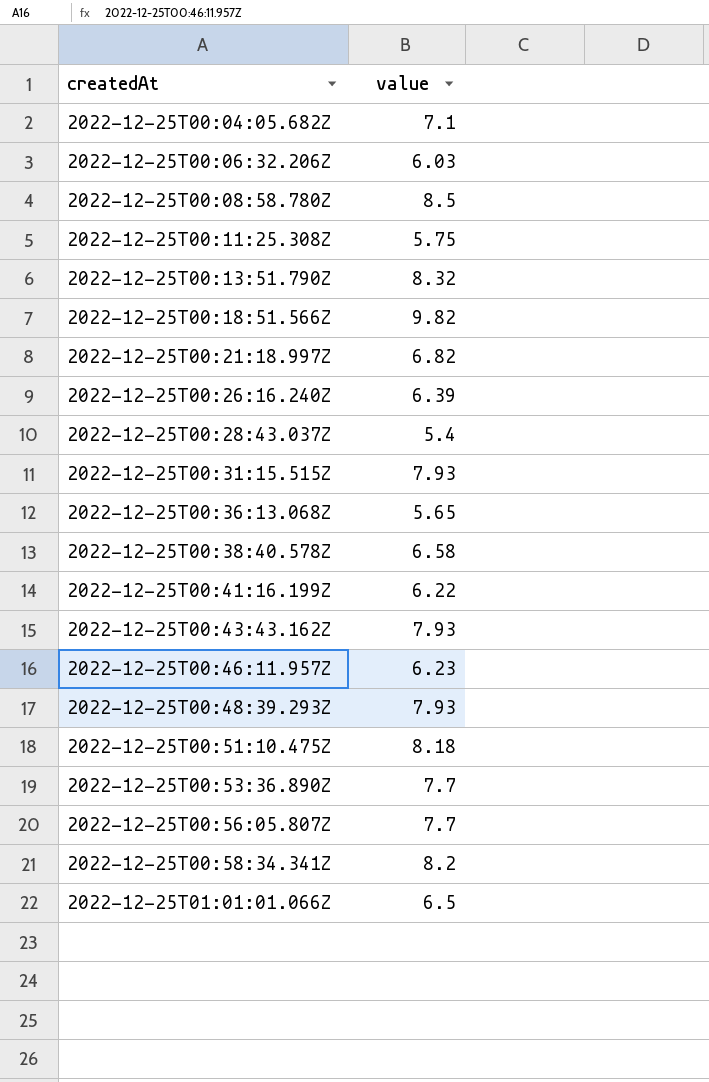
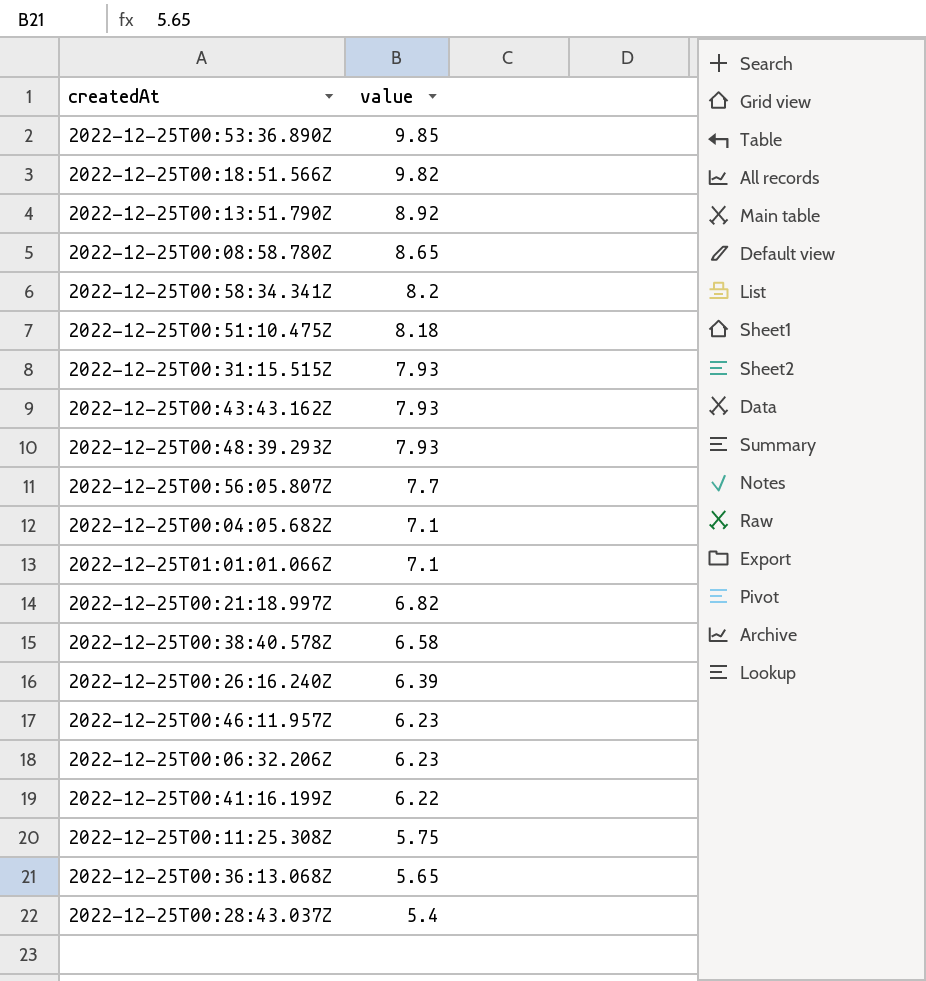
row order: createdAt ascending -> value descending
2022-12-25T00:53:36.890Z | value: 7.7 -> 9.85
2022-12-25T00:13:51.790Z | value: 8.32 -> 8.92
2022-12-25T00:08:58.780Z | value: 8.5 -> 8.65
2022-12-25T01:01:01.066Z | value: 6.5 -> 7.1
2022-12-25T00:06:32.206Z | value: 6.03 -> 6.23

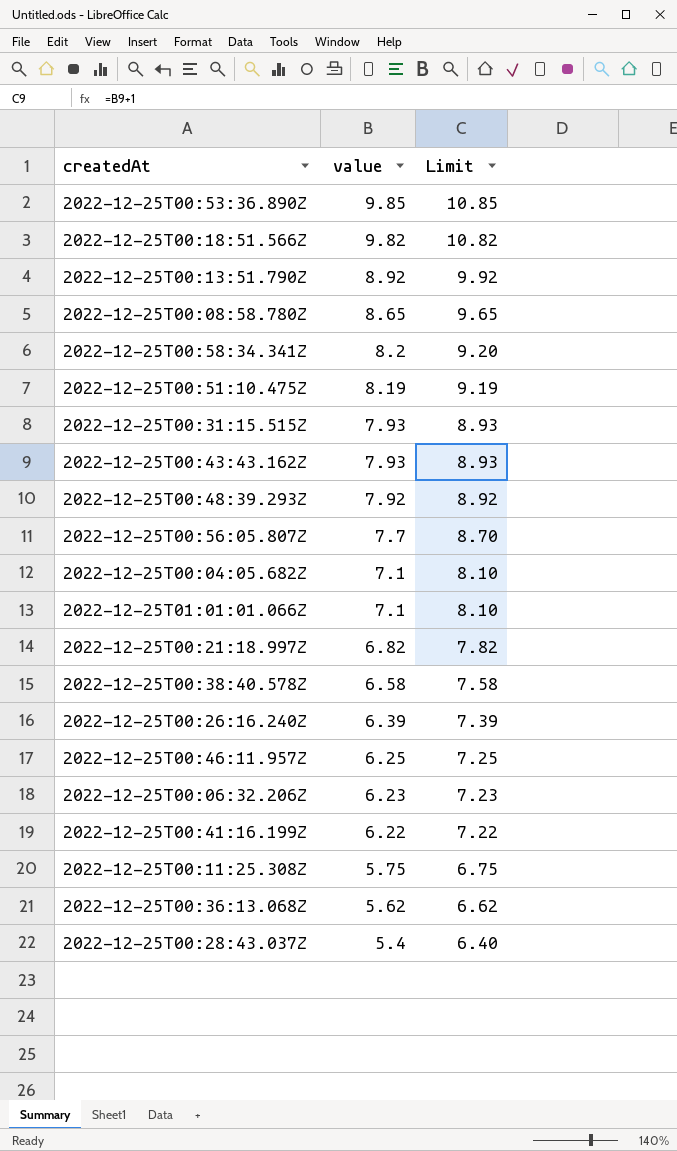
column Limit | formula: none -> [value] + 1
2022-12-25T00:51:10.475Z | value: 8.18 -> 8.19
2022-12-25T00:48:39.293Z | value: 7.93 -> 7.92
2022-12-25T00:46:11.957Z | value: 6.23 -> 6.25
2022-12-25T00:36:13.068Z | value: 5.65 -> 5.62

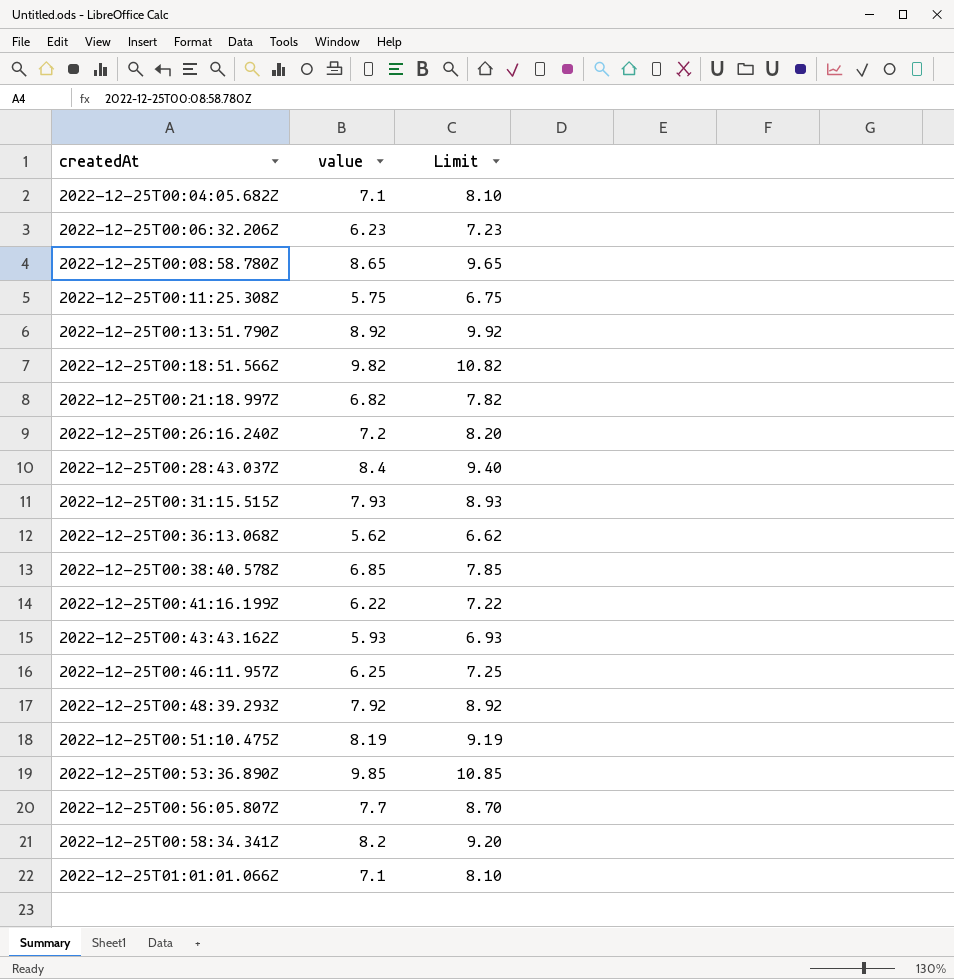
row order: value descending -> createdAt ascending
2022-12-25T00:26:16.240Z | value: 6.39 -> 7.2
2022-12-25T00:26:16.240Z | Limit: 7.39 -> 8.20
2022-12-25T00:28:43.037Z | value: 5.4 -> 8.4
2022-12-25T00:28:43.037Z | Limit: 6.40 -> 9.40
2022-12-25T00:38:40.578Z | value: 6.58 -> 6.85
2022-12-25T00:38:40.578Z | Limit: 7.58 -> 7.85
2022-12-25T00:43:43.162Z | value: 7.93 -> 5.93
2022-12-25T00:43:43.162Z | Limit: 8.93 -> 6.93

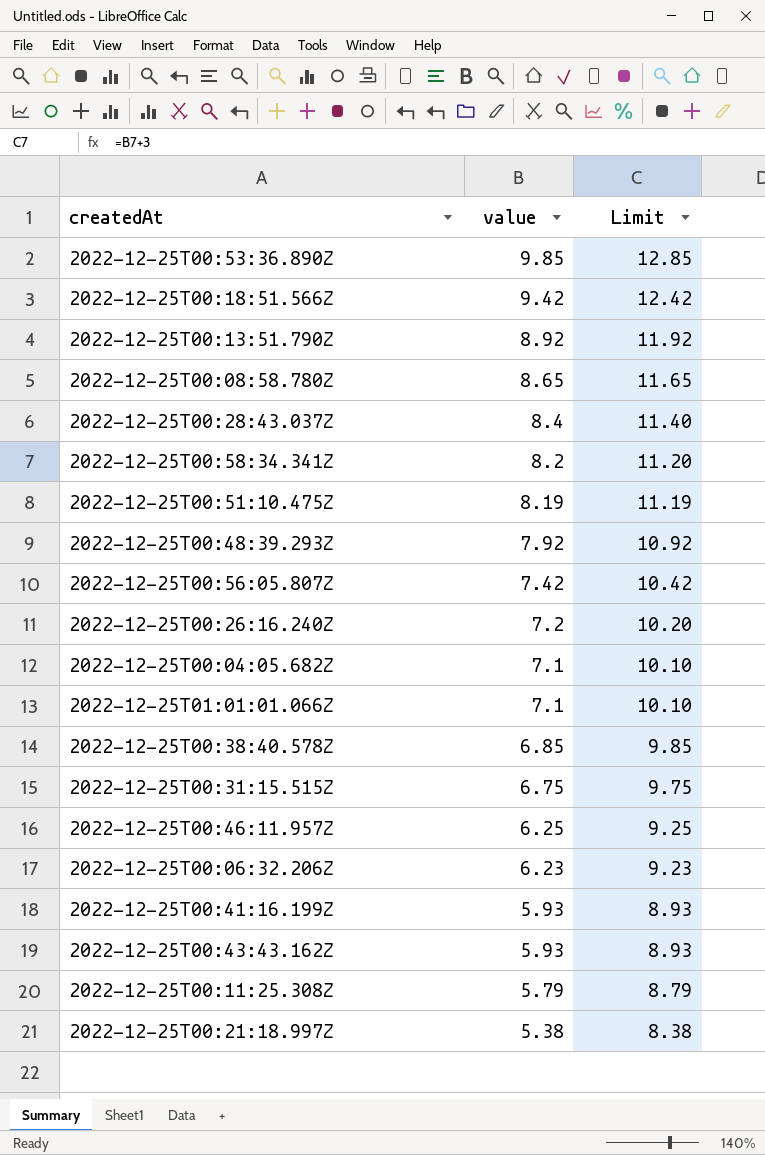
row order: createdAt ascending -> value descending
column Limit | formula: [value] + 1 -> [value] + 3
row 2022-12-25T00:36:13.068Z: 5.62 | 6.62 -> none
2022-12-25T00:18:51.566Z | value: 9.82 -> 9.42
2022-12-25T00:56:05.807Z | value: 7.7 -> 7.42
2022-12-25T00:31:15.515Z | value: 7.93 -> 6.75
2022-12-25T00:41:16.199Z | value: 6.22 -> 5.93
2022-12-25T00:11:25.308Z | value: 5.75 -> 5.79
2022-12-25T00:21:18.997Z | value: 6.82 -> 5.38

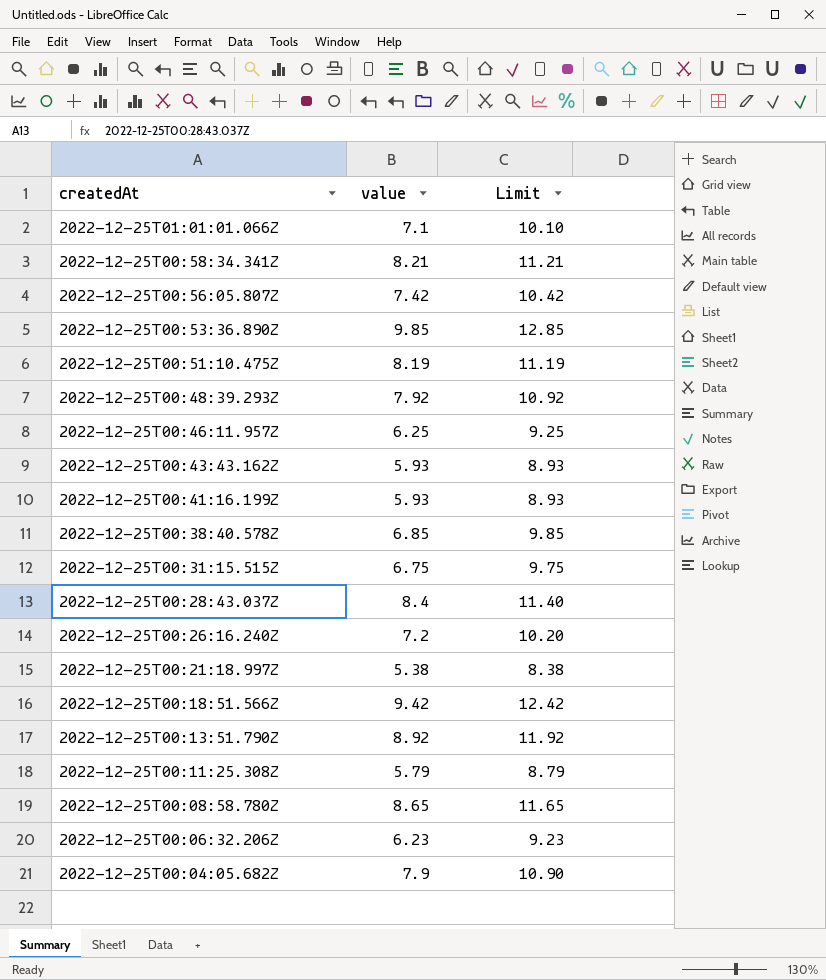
row order: value descending -> createdAt descending
2022-12-25T00:58:34.341Z | value: 8.2 -> 8.21
2022-12-25T00:58:34.341Z | Limit: 11.20 -> 11.21
2022-12-25T00:04:05.682Z | value: 7.1 -> 7.9
2022-12-25T00:04:05.682Z | Limit: 10.10 -> 10.90

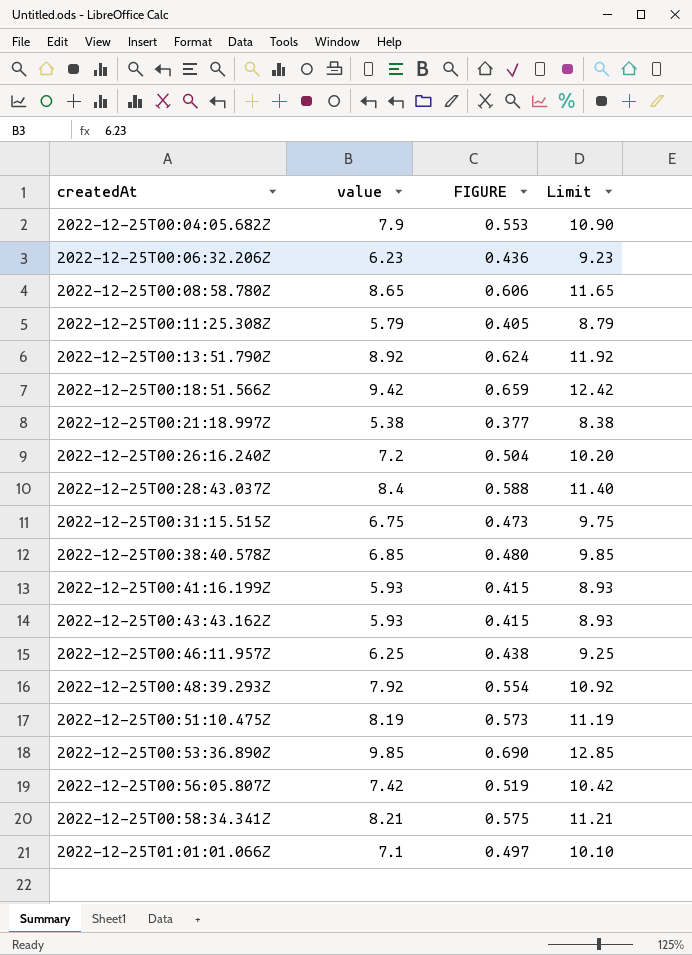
row order: createdAt descending -> createdAt ascending
column FIGURE | formula: none -> [value] * 0.07

